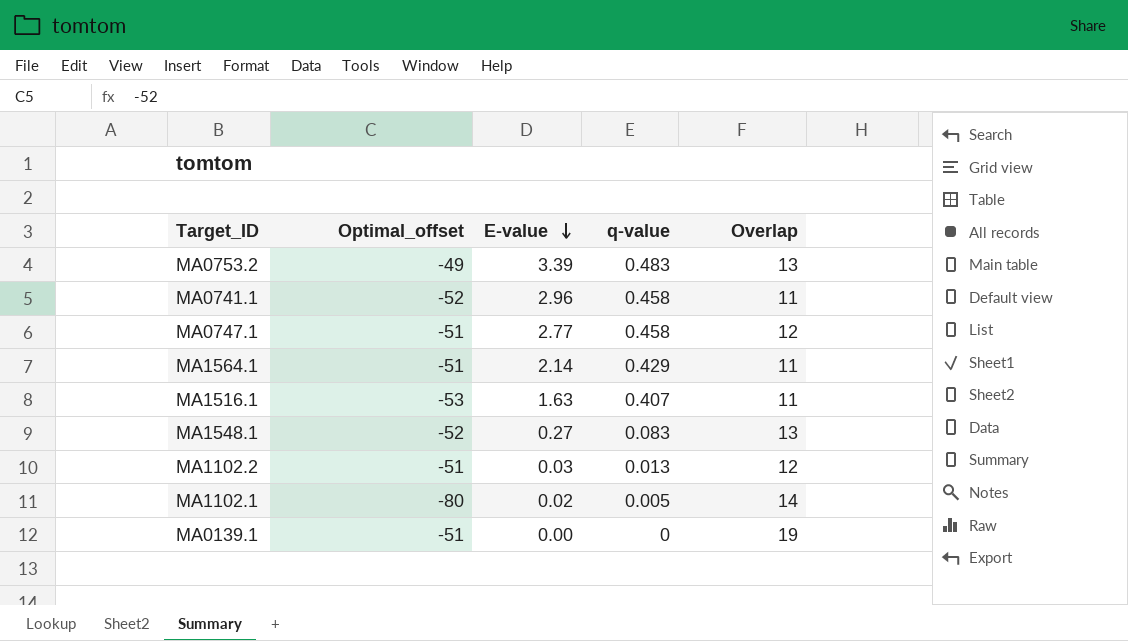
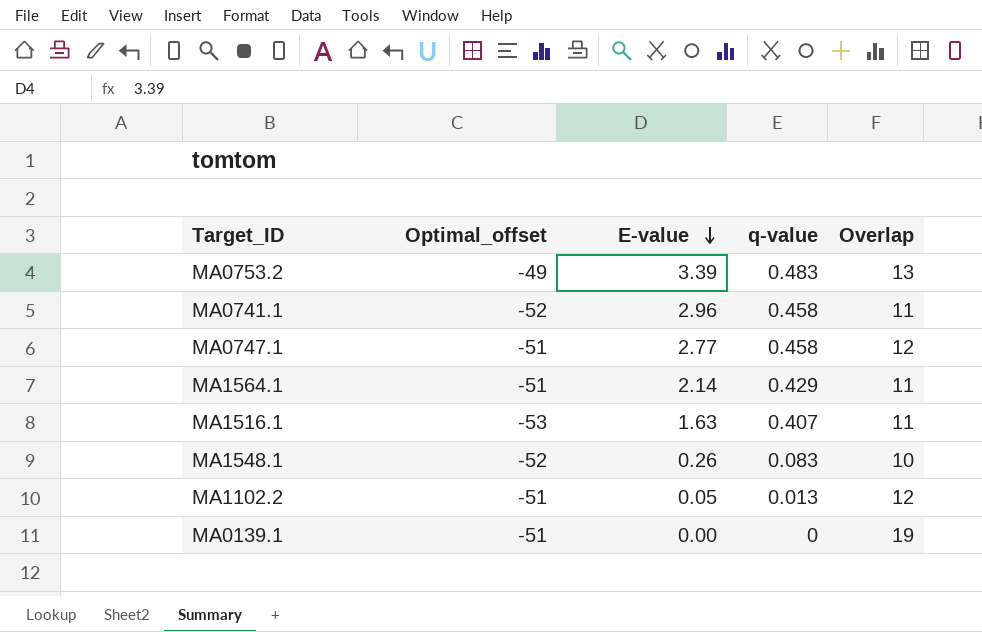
row MA1102.1: -80 | 0.02 | 0.005 | 14 -> none
MA1548.1 | E-value: 0.27 -> 0.26
MA1548.1 | Overlap: 13 -> 10
MA1102.2 | E-value: 0.03 -> 0.05

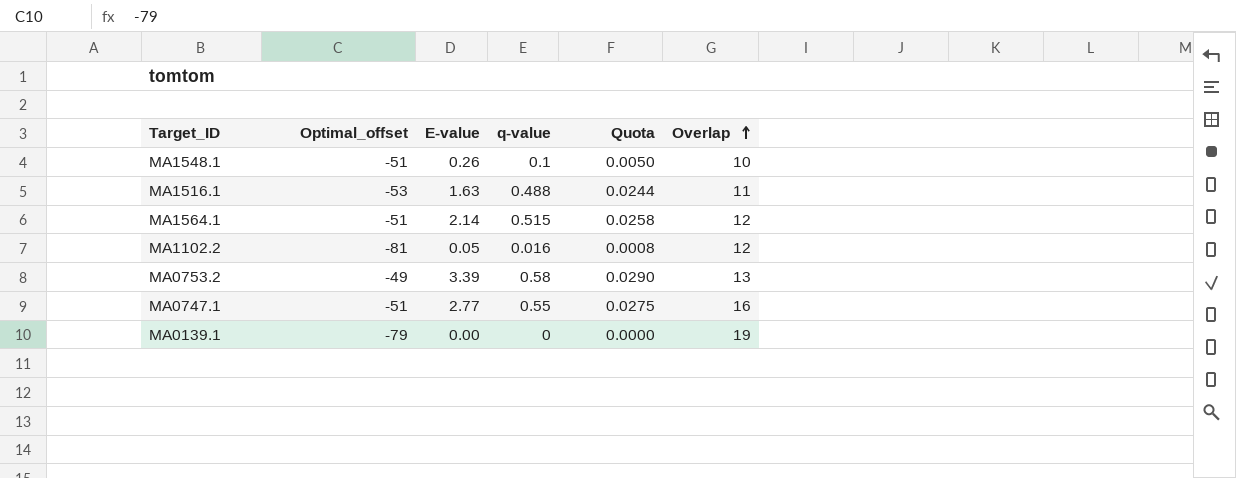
row order: E-value descending -> Overlap ascending
column Quota | formula: none -> [q-value] * 0.05
row MA0741.1: -52 | 2.96 | 0.458 | 11 -> none
MA1548.1 | Optimal_offset: -52 -> -51
MA1548.1 | q-value: 0.083 -> 0.1
MA1516.1 | q-value: 0.407 -> 0.488
MA1564.1 | q-value: 0.429 -> 0.515
MA1564.1 | Overlap: 11 -> 12
MA1102.2 | Optimal_offset: -51 -> -81
MA1102.2 | q-value: 0.013 -> 0.016
MA0753.2 | q-value: 0.483 -> 0.58
MA0747.1 | q-value: 0.458 -> 0.55
MA0747.1 | Overlap: 12 -> 16
MA0139.1 | Optimal_offset: -51 -> -79

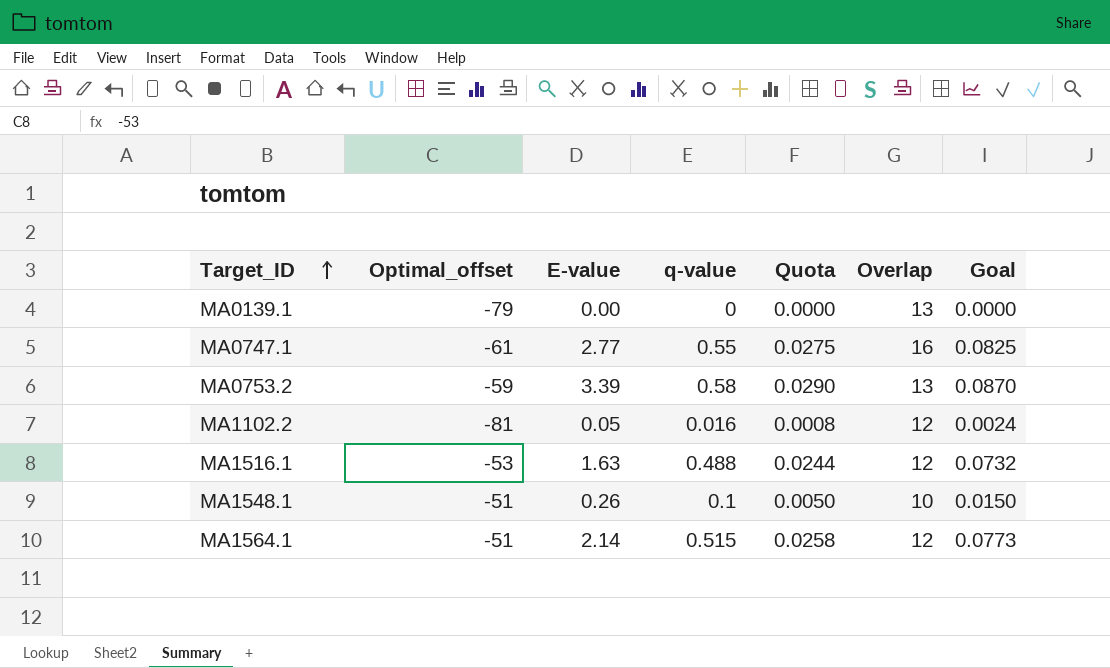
row order: Overlap ascending -> Target_ID ascending
column Goal | formula: none -> [q-value] * 0.15
MA0139.1 | Overlap: 19 -> 13
MA0747.1 | Optimal_offset: -51 -> -61
MA0753.2 | Optimal_offset: -49 -> -59
MA1516.1 | Overlap: 11 -> 12

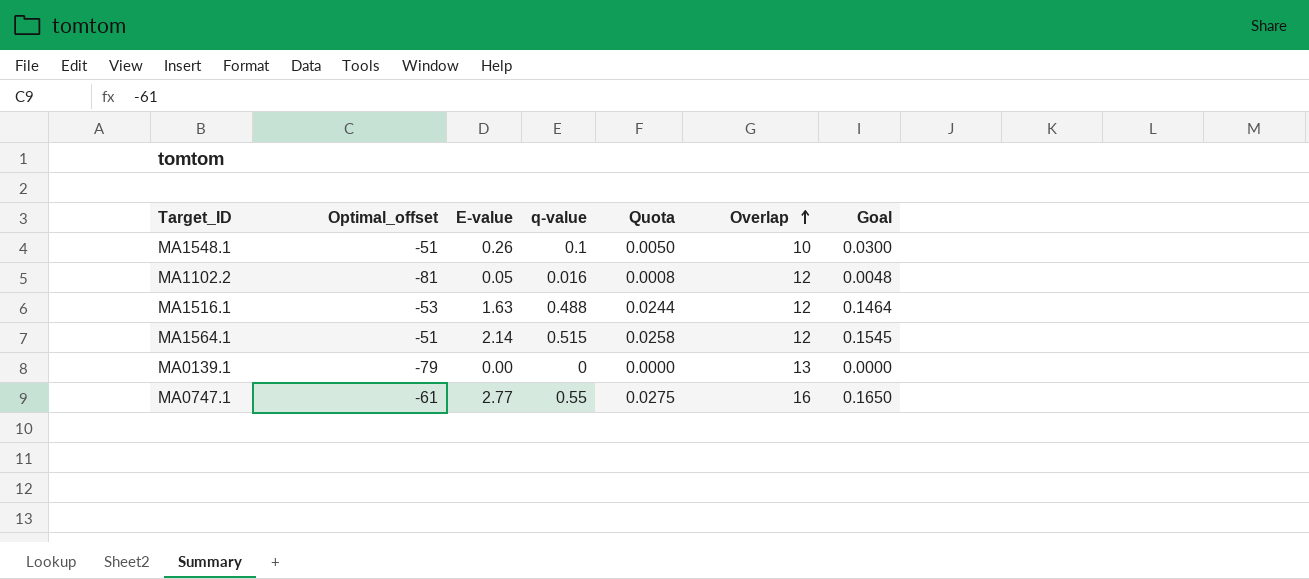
row order: Target_ID ascending -> Overlap ascending
column Goal | formula: [q-value] * 0.15 -> [q-value] * 0.3
row MA0753.2: -59 | 3.39 | 0.58 | 0.0290 | 13 | 0.0870 -> none

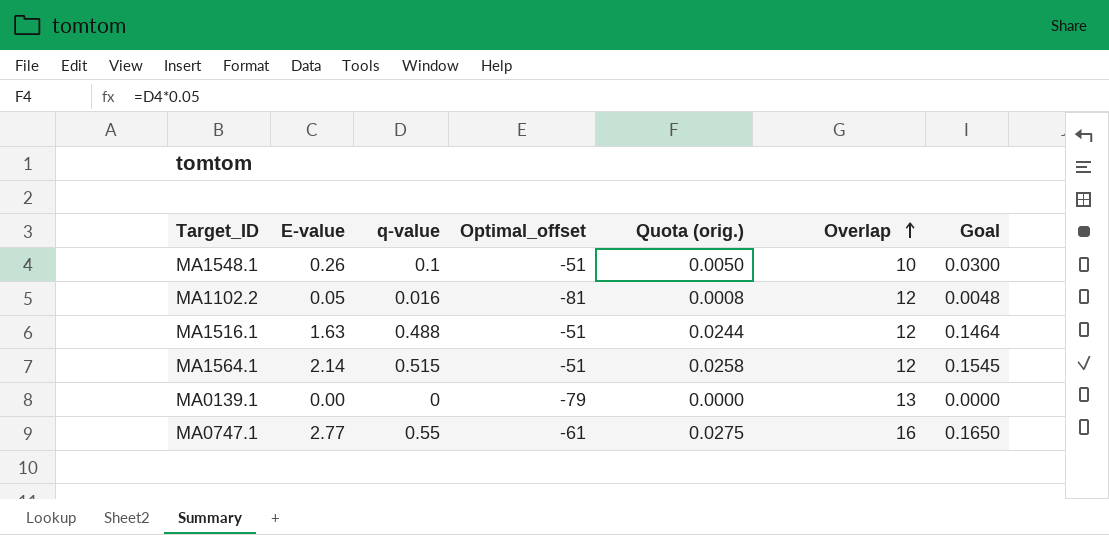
column Optimal_offset | position: 2 -> 4
column name: Quota -> Quota (orig.)
MA1516.1 | Optimal_offset: -53 -> -51

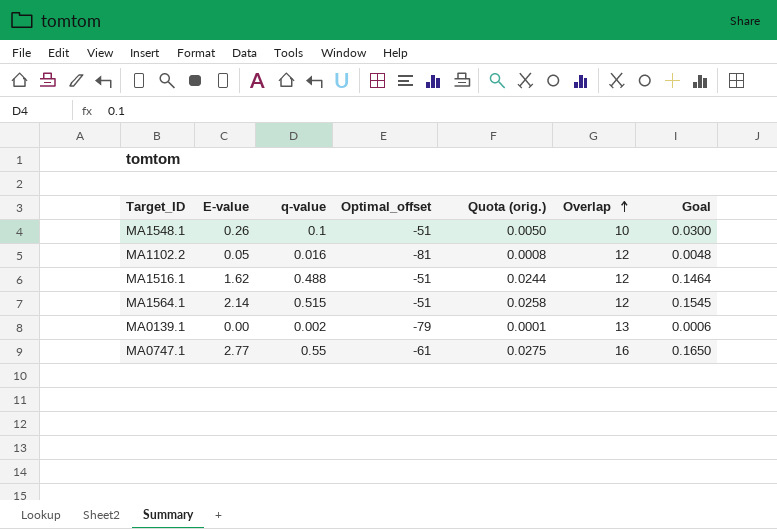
MA1516.1 | E-value: 1.63 -> 1.62
MA0139.1 | q-value: 0 -> 0.002
MA0139.1 | Quota (orig.): 0.0000 -> 0.0001
MA0139.1 | Goal: 0.0000 -> 0.0006

